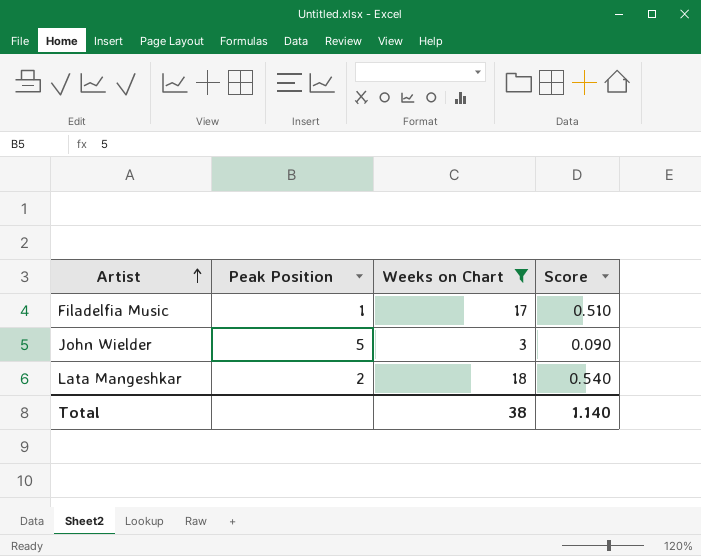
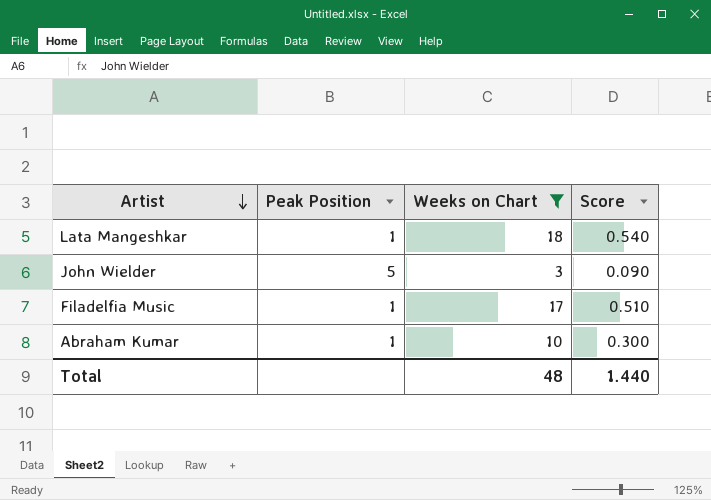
row order: Artist ascending -> Artist descending
Lata Mangeshkar | Peak Position: 2 -> 1
row Abraham Kumar: none -> 1 | 10 | 0.300
Total | Weeks on Chart: 38 -> 48
Total | Score: 1.140 -> 1.440

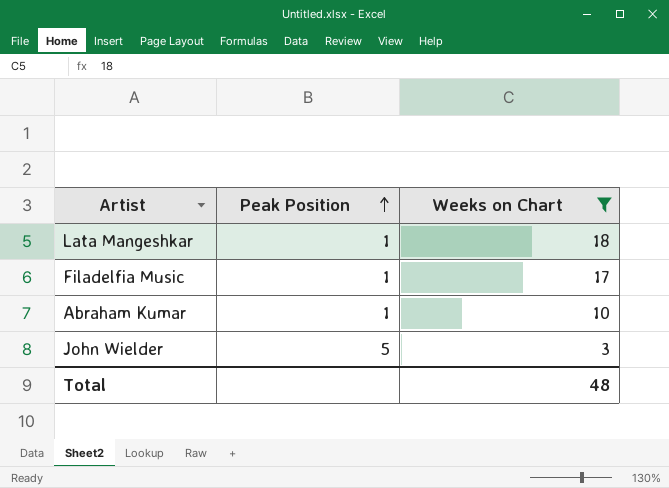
row order: Artist descending -> Peak Position ascending
column Score | formula: [Weeks on Chart] * 0.03 -> none

